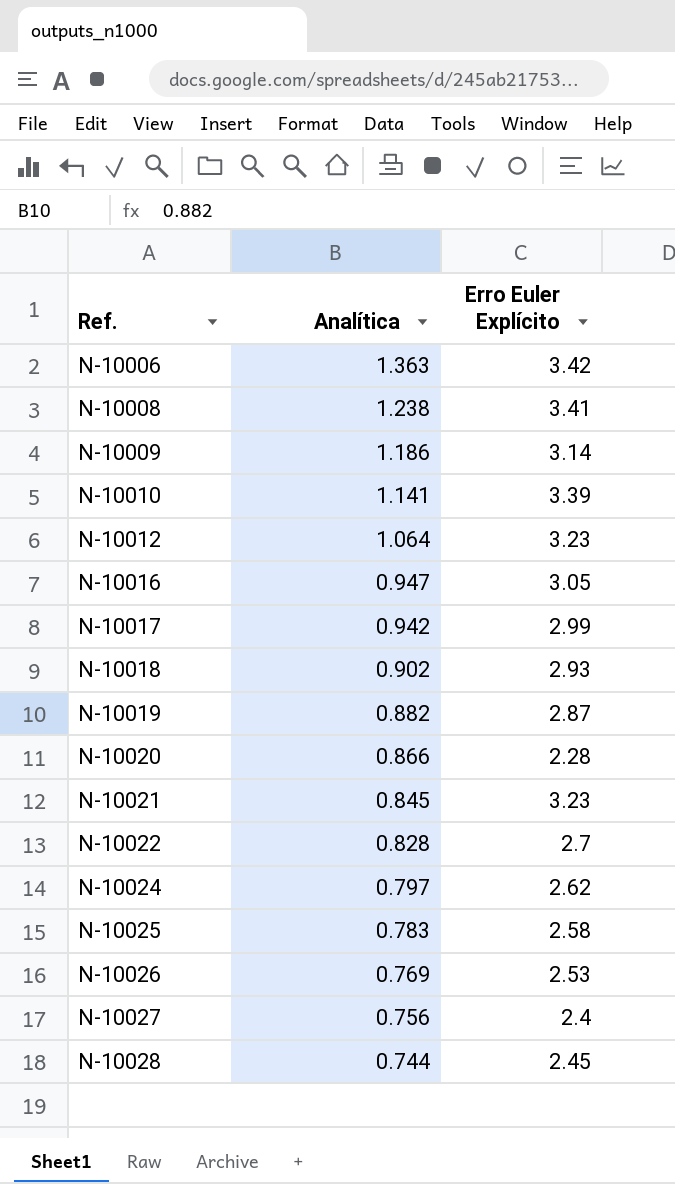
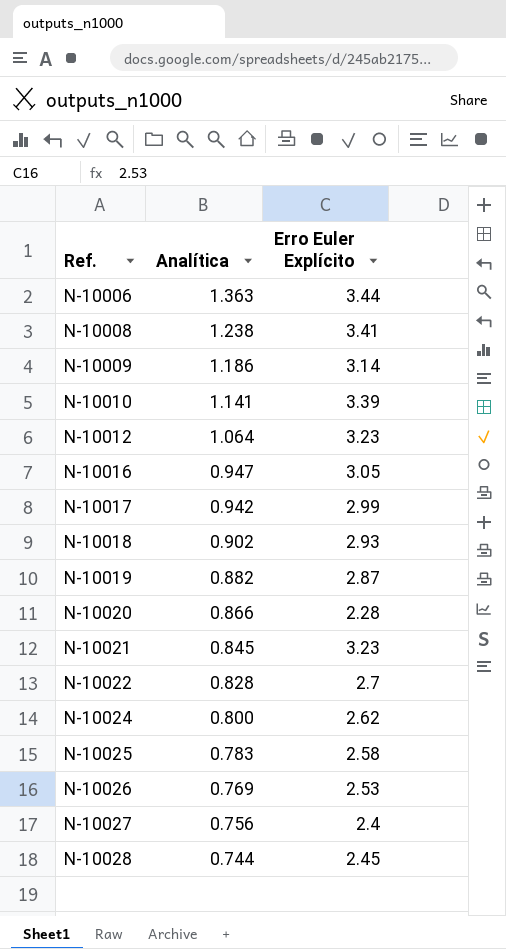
N-10006 | Erro Euler Explícito: 3.42 -> 3.44
N-10024 | Analítica: 0.797 -> 0.800

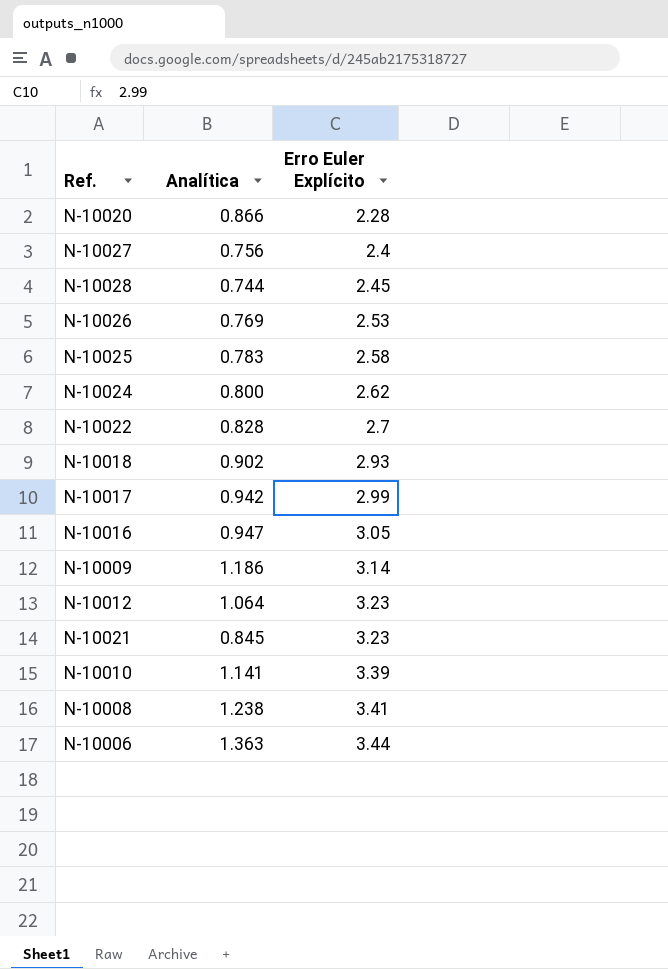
row order: Ref. ascending -> Erro Euler Explícito ascending
row N-10019: 0.882 | 2.87 -> none

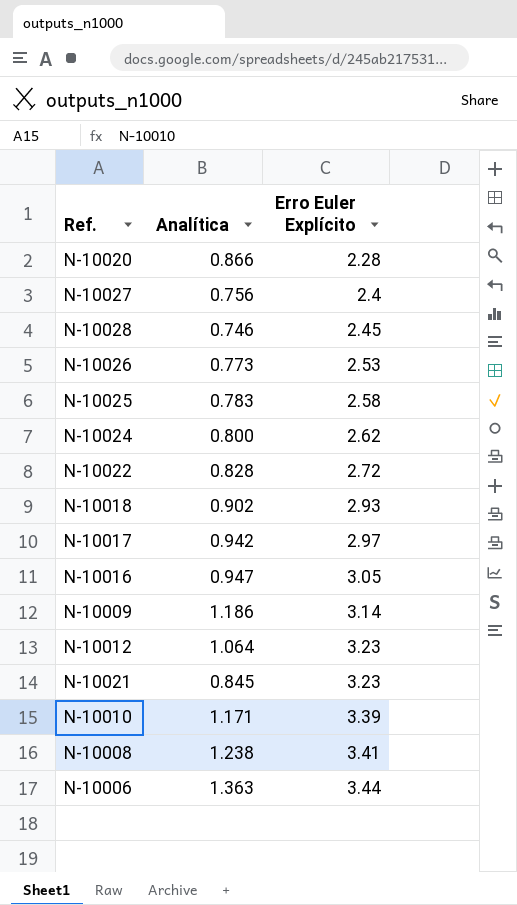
N-10028 | Analítica: 0.744 -> 0.746
N-10026 | Analítica: 0.769 -> 0.773
N-10022 | Erro Euler Explícito: 2.7 -> 2.72
N-10017 | Erro Euler Explícito: 2.99 -> 2.97
N-10010 | Analítica: 1.141 -> 1.171

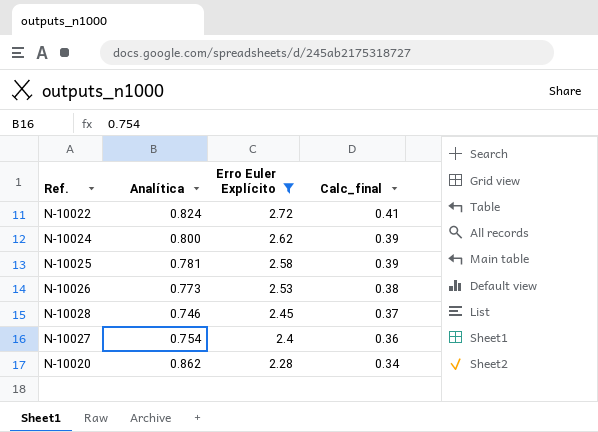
filter: none -> Erro Euler Explícito <= 2.72
row order: Erro Euler Explícito ascending -> Erro Euler Explícito descending
column Calc_final | formula: none -> [Erro Euler Explícito] * 0.15
N-10022 | Analítica: 0.828 -> 0.824
N-10025 | Analítica: 0.783 -> 0.781
N-10027 | Analítica: 0.756 -> 0.754
N-10020 | Analítica: 0.866 -> 0.862

